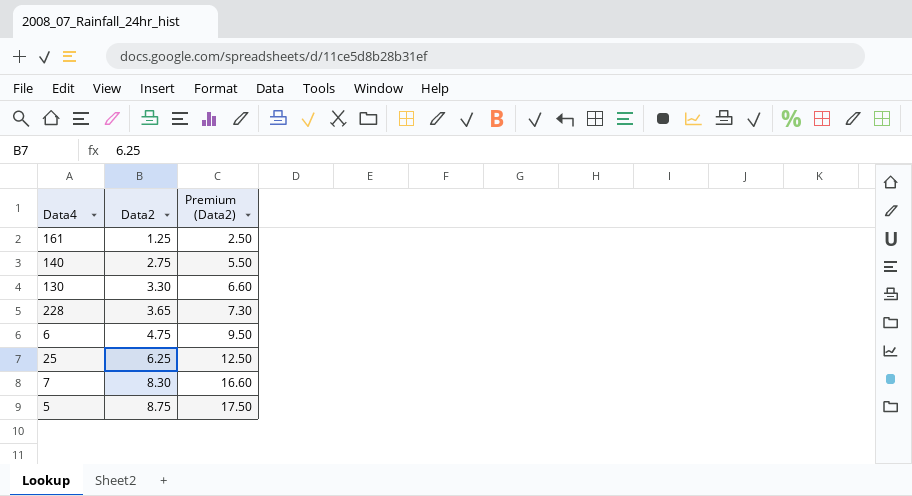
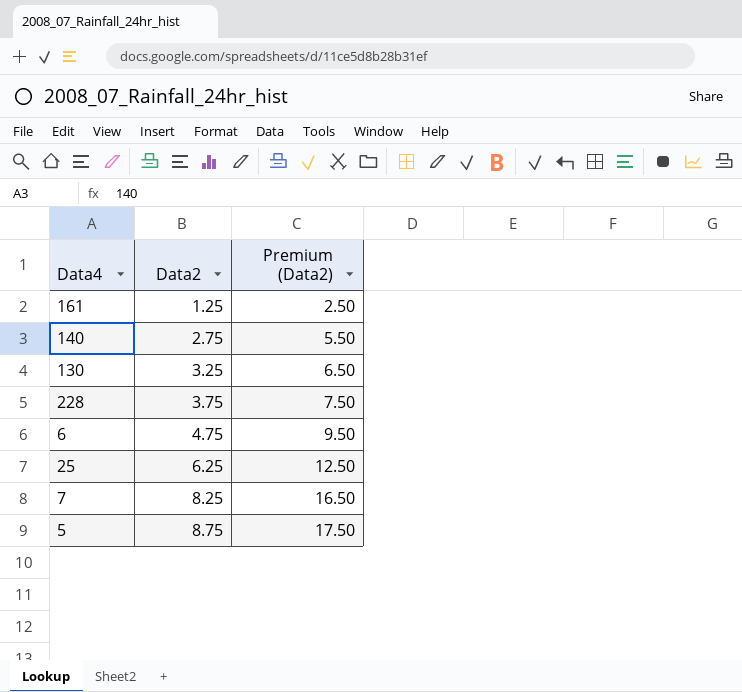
130 | Data2: 3.30 -> 3.25
130 | Premium (Data2): 6.60 -> 6.50
228 | Data2: 3.65 -> 3.75
228 | Premium (Data2): 7.30 -> 7.50
7 | Data2: 8.30 -> 8.25
7 | Premium (Data2): 16.60 -> 16.50

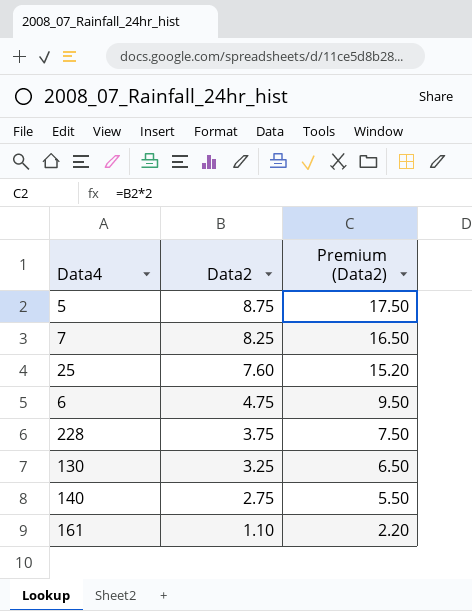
row order: Data2 ascending -> Data2 descending
25 | Data2: 6.25 -> 7.60
25 | Premium (Data2): 12.50 -> 15.20
161 | Data2: 1.25 -> 1.10
161 | Premium (Data2): 2.50 -> 2.20

